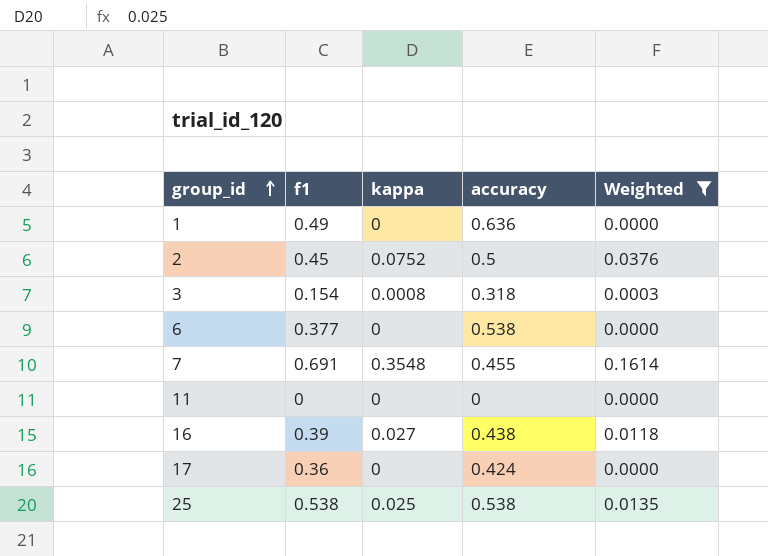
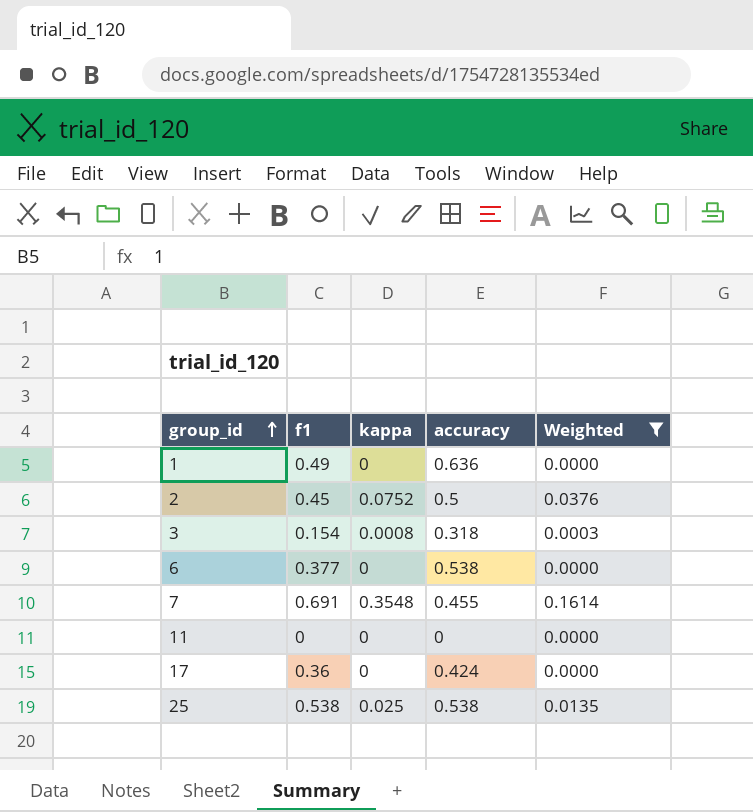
row 16: 0.39 | 0.027 | 0.438 | 0.0118 -> none

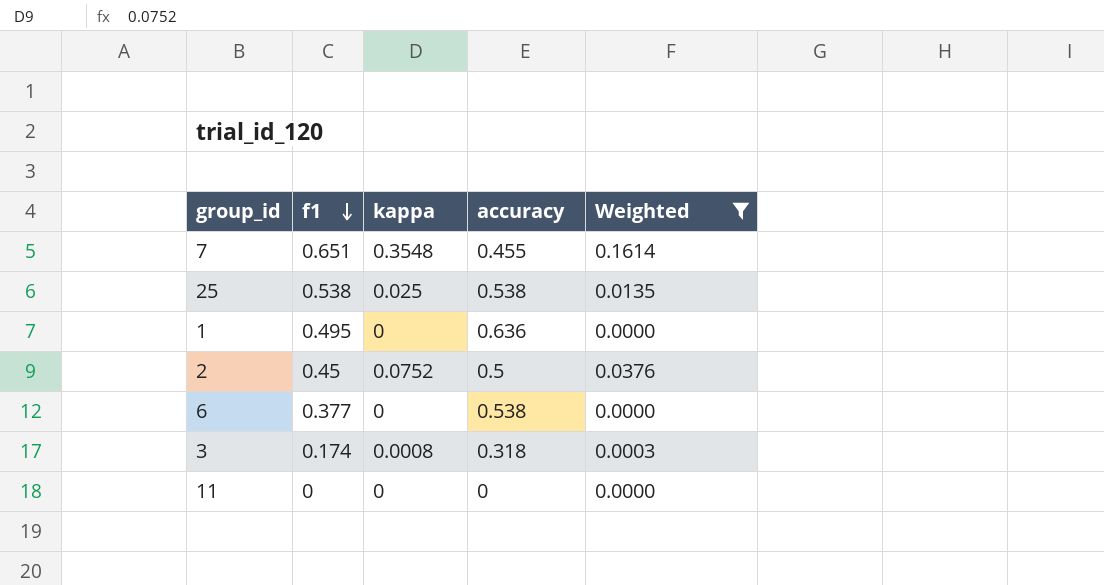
row order: group_id ascending -> f1 descending
row 17: 0.36 | 0 | 0.424 | 0.0000 -> none
7 | f1: 0.691 -> 0.651
1 | f1: 0.49 -> 0.495
3 | f1: 0.154 -> 0.174

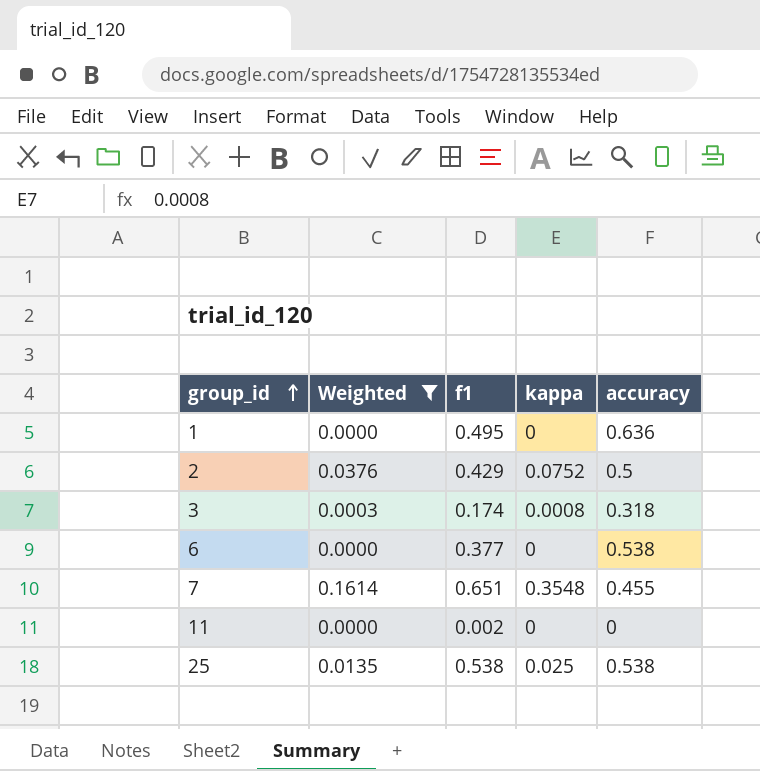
row order: f1 descending -> group_id ascending
column Weighted | position: 5 -> 2
2 | f1: 0.45 -> 0.429
11 | f1: 0 -> 0.002

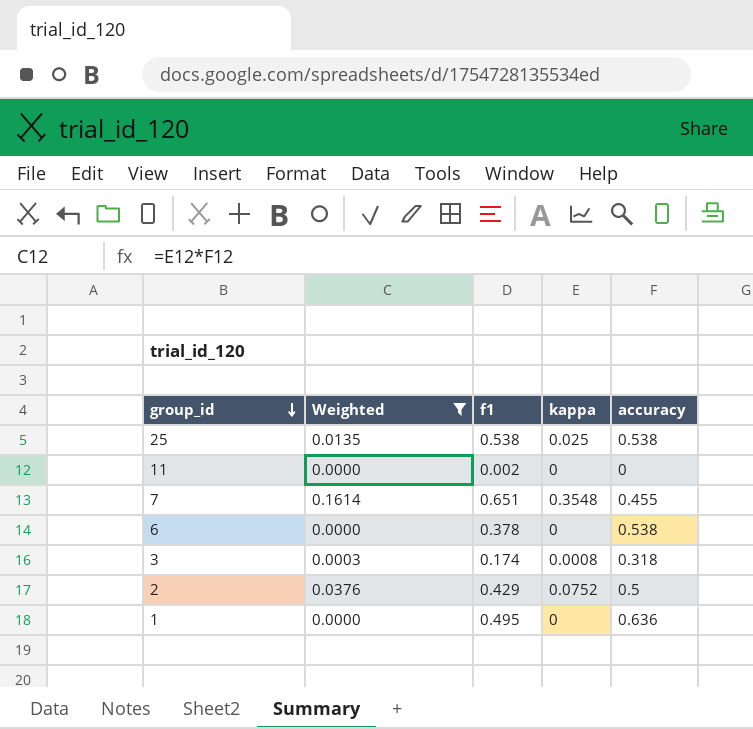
row order: group_id ascending -> group_id descending
6 | f1: 0.377 -> 0.378

